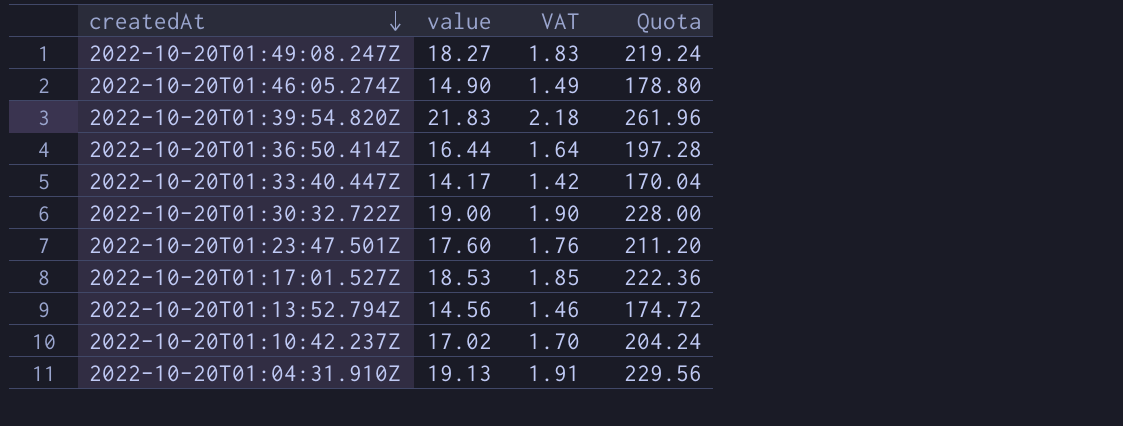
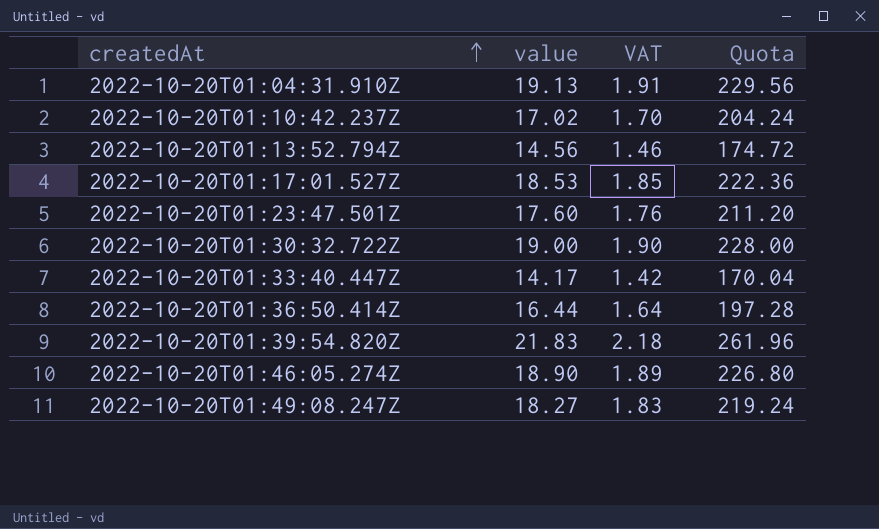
row order: createdAt descending -> createdAt ascending
2022-10-20T01:46:05.274Z | value: 14.90 -> 18.90
2022-10-20T01:46:05.274Z | VAT: 1.49 -> 1.89
2022-10-20T01:46:05.274Z | Quota: 178.80 -> 226.80

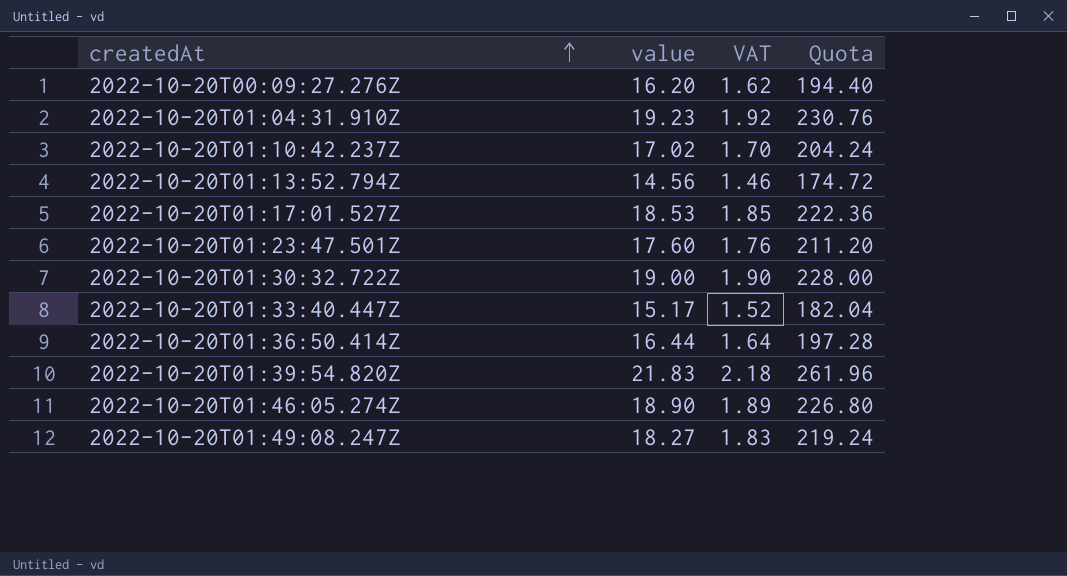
row 2022-10-20T00:09:27.276Z: none -> 16.20 | 1.62 | 194.40
2022-10-20T01:04:31.910Z | value: 19.13 -> 19.23
2022-10-20T01:04:31.910Z | VAT: 1.91 -> 1.92
2022-10-20T01:04:31.910Z | Quota: 229.56 -> 230.76
2022-10-20T01:33:40.447Z | value: 14.17 -> 15.17
2022-10-20T01:33:40.447Z | VAT: 1.42 -> 1.52
2022-10-20T01:33:40.447Z | Quota: 170.04 -> 182.04

